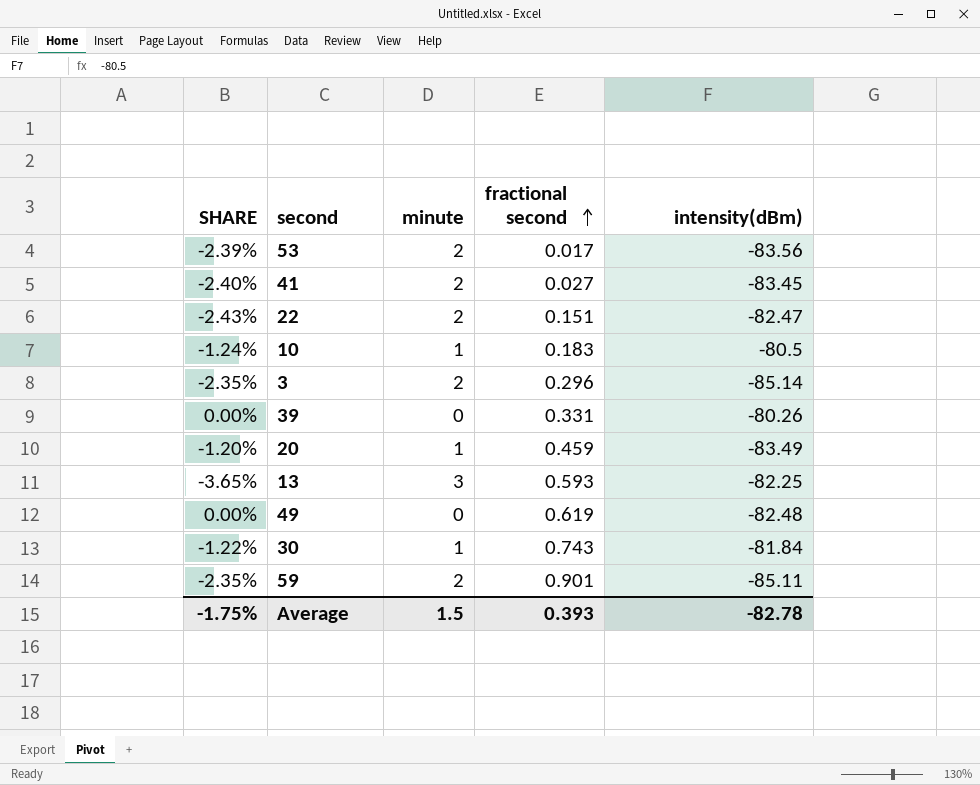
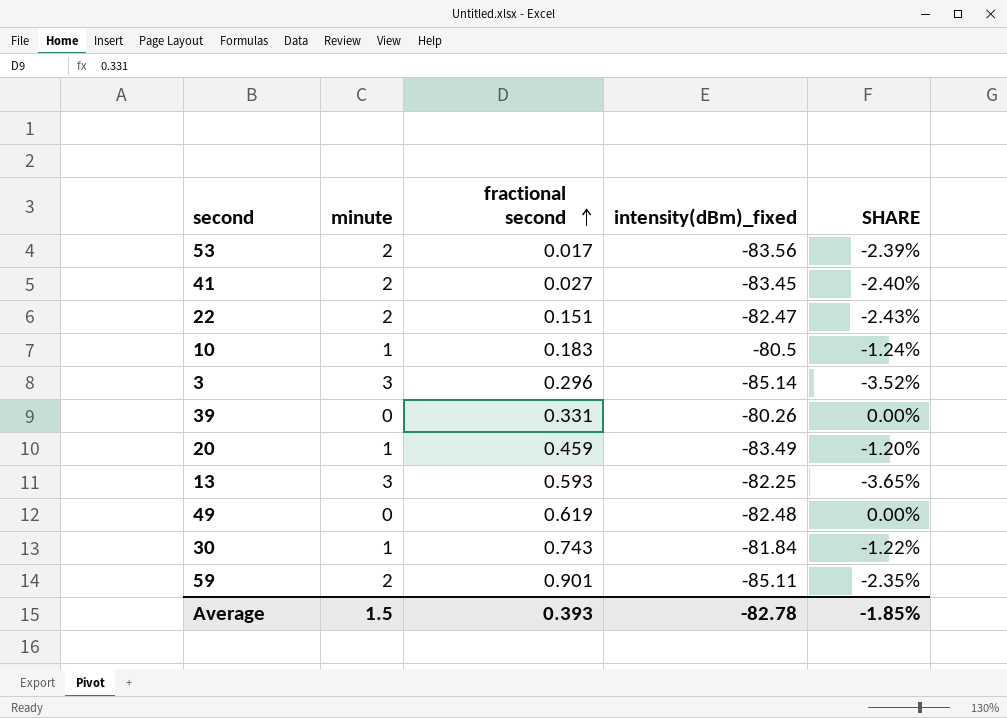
column name: intensity(dBm) -> intensity(dBm)_fixed
column SHARE | position: 1 -> 5
3 | minute: 2 -> 3
3 | SHARE: -2.35% -> -3.52%
Average | SHARE: -1.75% -> -1.85%

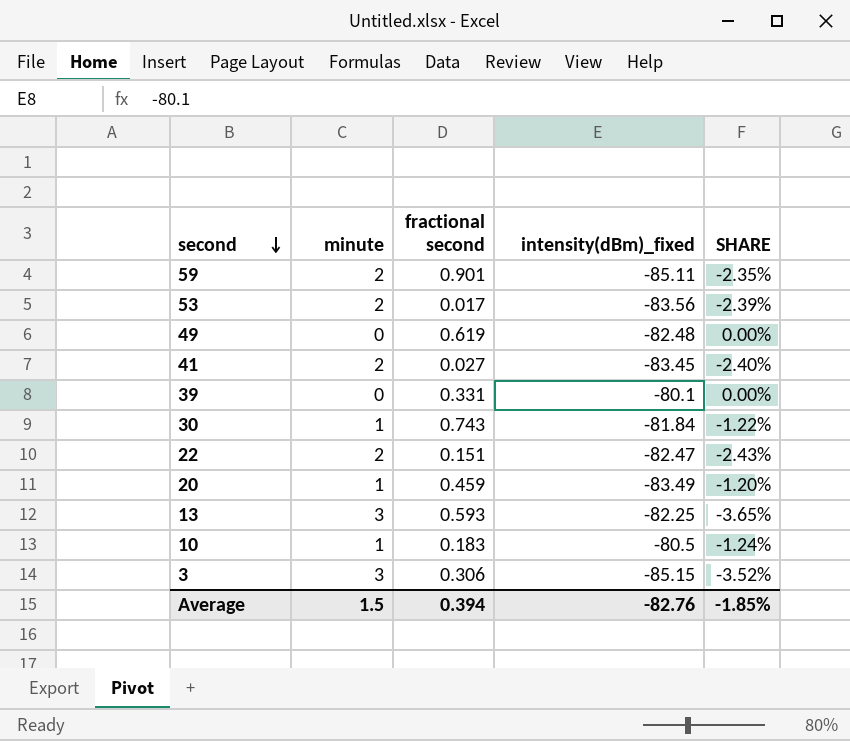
row order: fractional second ascending -> second descending
39 | intensity(dBm)_fixed: -80.26 -> -80.1
3 | fractional second: 0.296 -> 0.306
3 | intensity(dBm)_fixed: -85.14 -> -85.15
Average | fractional second: 0.393 -> 0.394
Average | intensity(dBm)_fixed: -82.78 -> -82.76

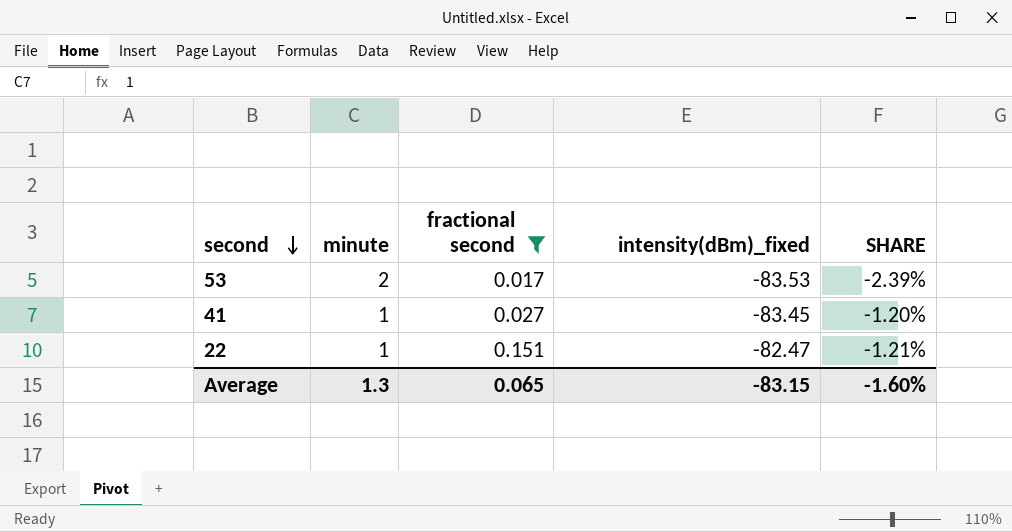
filter: none -> fractional second <= 0.151
53 | intensity(dBm)_fixed: -83.56 -> -83.53
41 | minute: 2 -> 1
41 | SHARE: -2.40% -> -1.20%
22 | minute: 2 -> 1
22 | SHARE: -2.43% -> -1.21%
Average | minute: 1.5 -> 1.3
Average | fractional second: 0.394 -> 0.065
Average | intensity(dBm)_fixed: -82.76 -> -83.15
Average | SHARE: -1.85% -> -1.60%

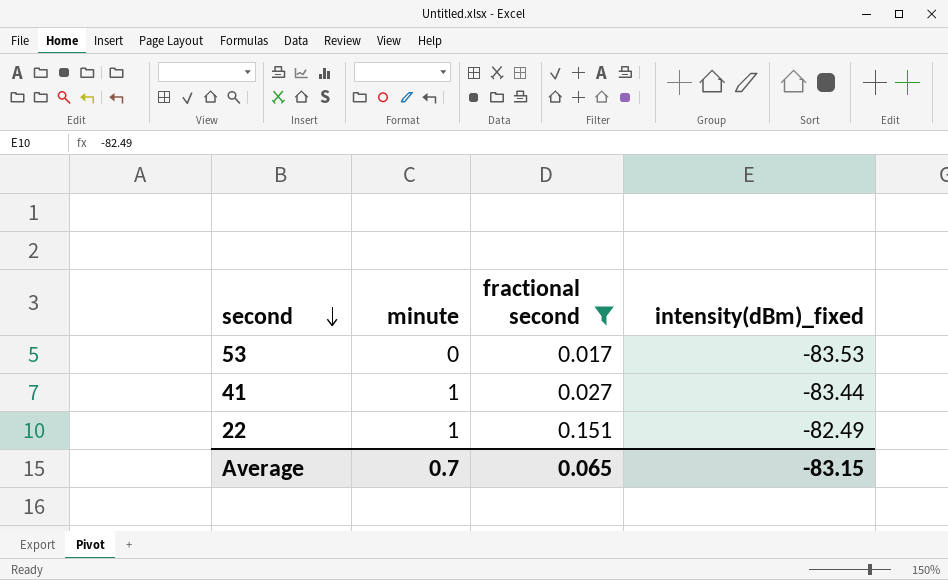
column SHARE | formula: [minute] / [intensity(dBm)_fixed] -> none
53 | minute: 2 -> 0
41 | intensity(dBm)_fixed: -83.45 -> -83.44
22 | intensity(dBm)_fixed: -82.47 -> -82.49
Average | minute: 1.3 -> 0.7

